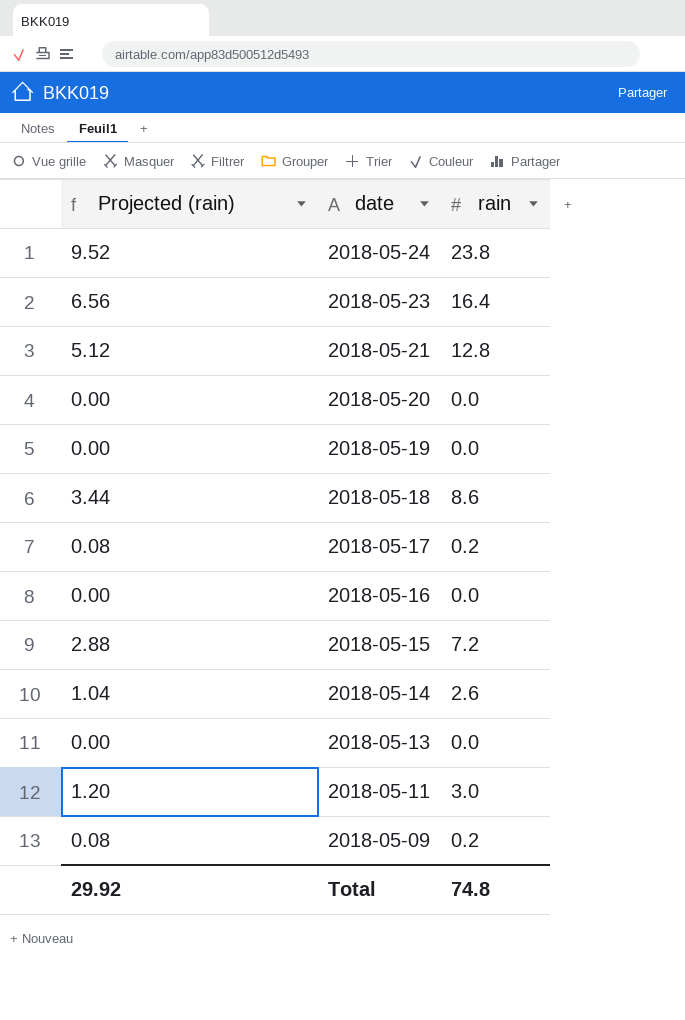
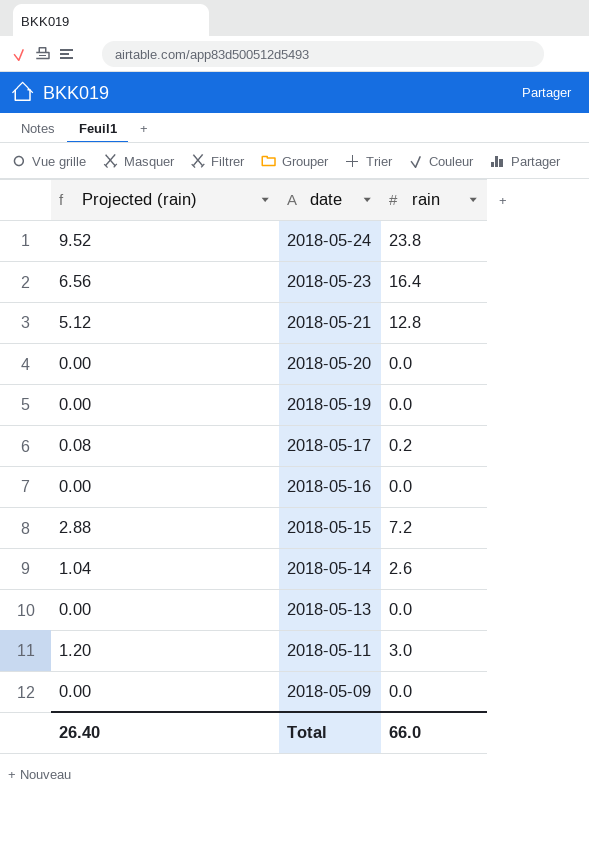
row 2018-05-18: 3.44 | 8.6 -> none
2018-05-09 | Projected (rain): 0.08 -> 0.00
2018-05-09 | rain: 0.2 -> 0.0
Total | Projected (rain): 29.92 -> 26.40
Total | rain: 74.8 -> 66.0

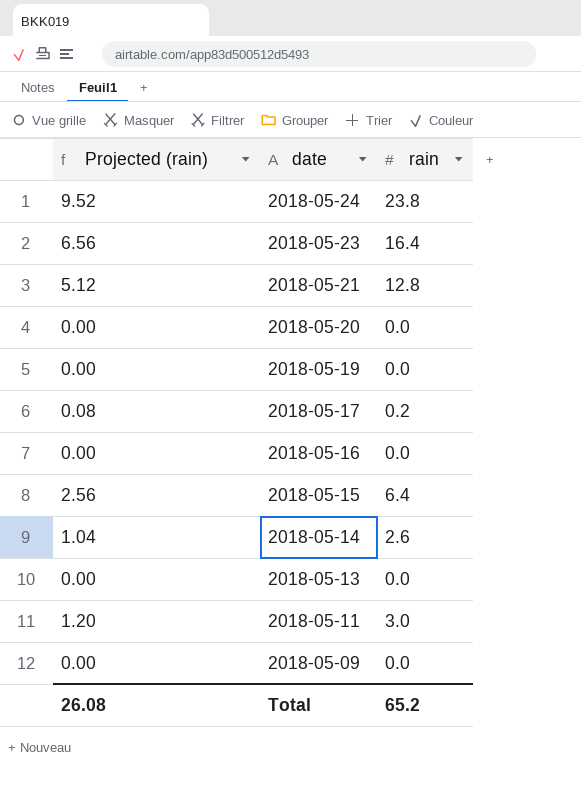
2018-05-15 | Projected (rain): 2.88 -> 2.56
2018-05-15 | rain: 7.2 -> 6.4
Total | Projected (rain): 26.40 -> 26.08
Total | rain: 66.0 -> 65.2

